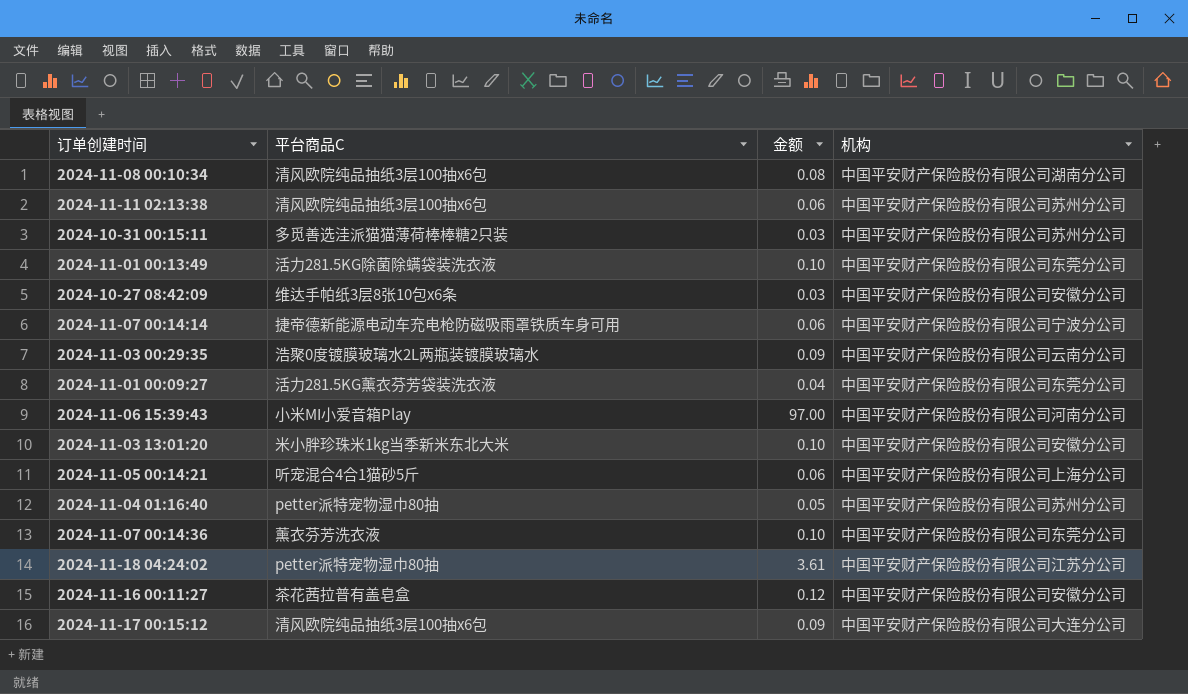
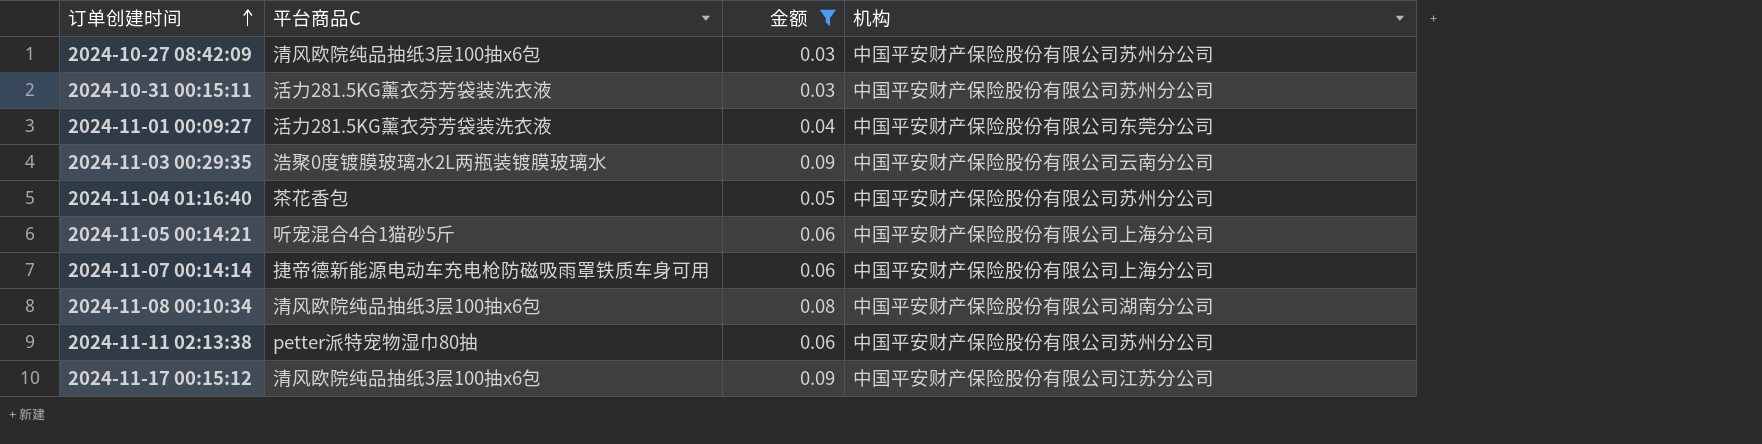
filter: none -> 金额 <= 0.09
row order: none -> 订单创建时间 ascending
2024-10-27 08:42:09 | 平台商品C: 维达手帕纸3层8张10包x6条 -> 清风欧院纯品抽纸3层100抽x6包
2024-10-27 08:42:09 | 机构: 中国平安财产保险股份有限公司安徽分公司 -> 中国平安财产保险股份有限公司苏州分公司
2024-10-31 00:15:11 | 平台商品C: 多觅善选洼派猫猫薄荷棒棒糖2只装 -> 活力281.5KG薰衣芬芳袋装洗衣液
2024-11-04 01:16:40 | 平台商品C: petter派特宠物湿巾80抽 -> 茶花香包
2024-11-07 00:14:14 | 机构: 中国平安财产保险股份有限公司宁波分公司 -> 中国平安财产保险股份有限公司上海分公司
2024-11-11 02:13:38 | 平台商品C: 清风欧院纯品抽纸3层100抽x6包 -> petter派特宠物湿巾80抽
2024-11-17 00:15:12 | 机构: 中国平安财产保险股份有限公司大连分公司 -> 中国平安财产保险股份有限公司江苏分公司

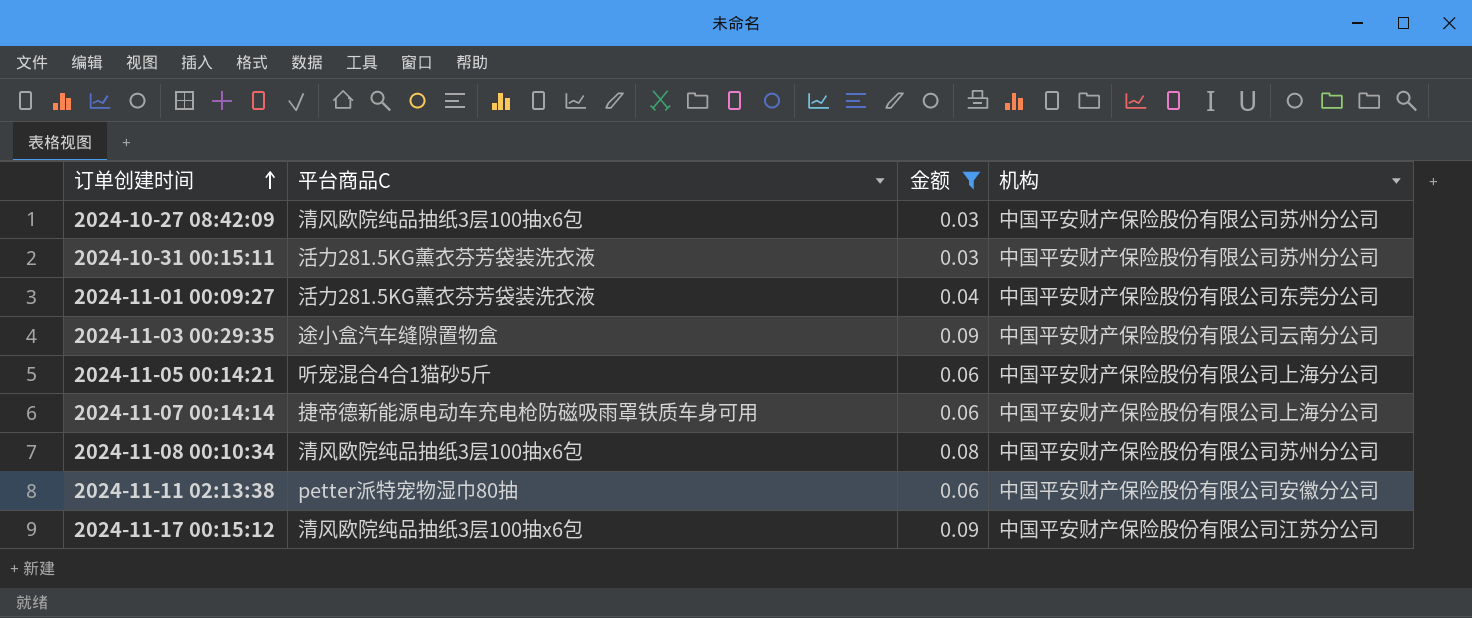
row 2024-11-04 01:16:40: 茶花香包 | 0.05 | 中国平安财产保险股份有限公司苏州分公司 -> none
2024-11-03 00:29:35 | 平台商品C: 浩聚0度镀膜玻璃水2L两瓶装镀膜玻璃水 -> 途小盒汽车缝隙置物盒
2024-11-08 00:10:34 | 机构: 中国平安财产保险股份有限公司湖南分公司 -> 中国平安财产保险股份有限公司苏州分公司
2024-11-11 02:13:38 | 机构: 中国平安财产保险股份有限公司苏州分公司 -> 中国平安财产保险股份有限公司安徽分公司

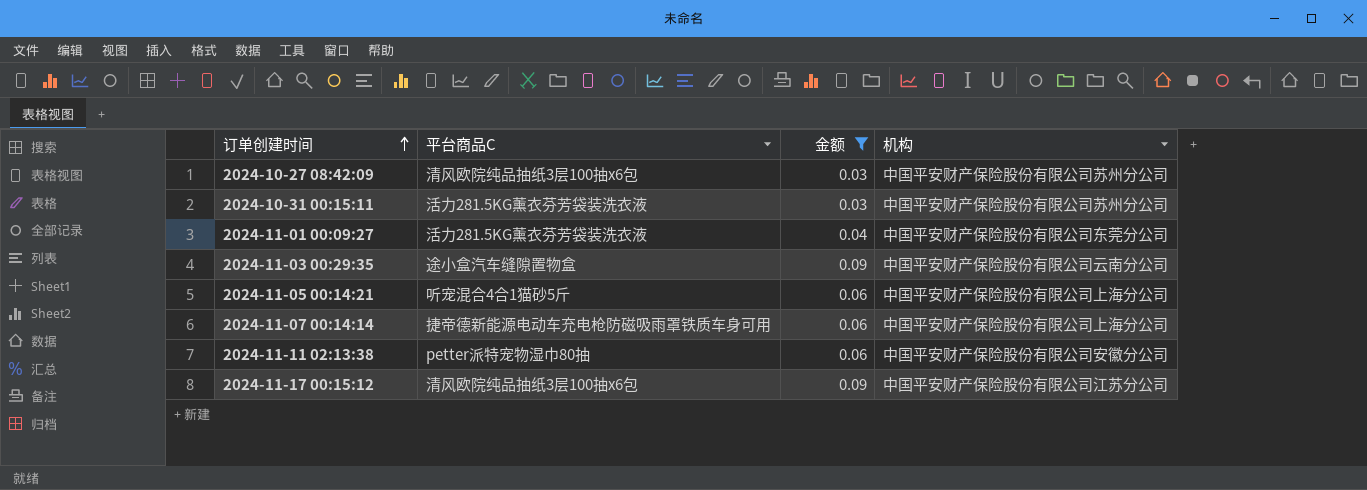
row 2024-11-08 00:10:34: 清风欧院纯品抽纸3层100抽x6包 | 0.08 | 中国平安财产保险股份有限公司苏州分公司 -> none

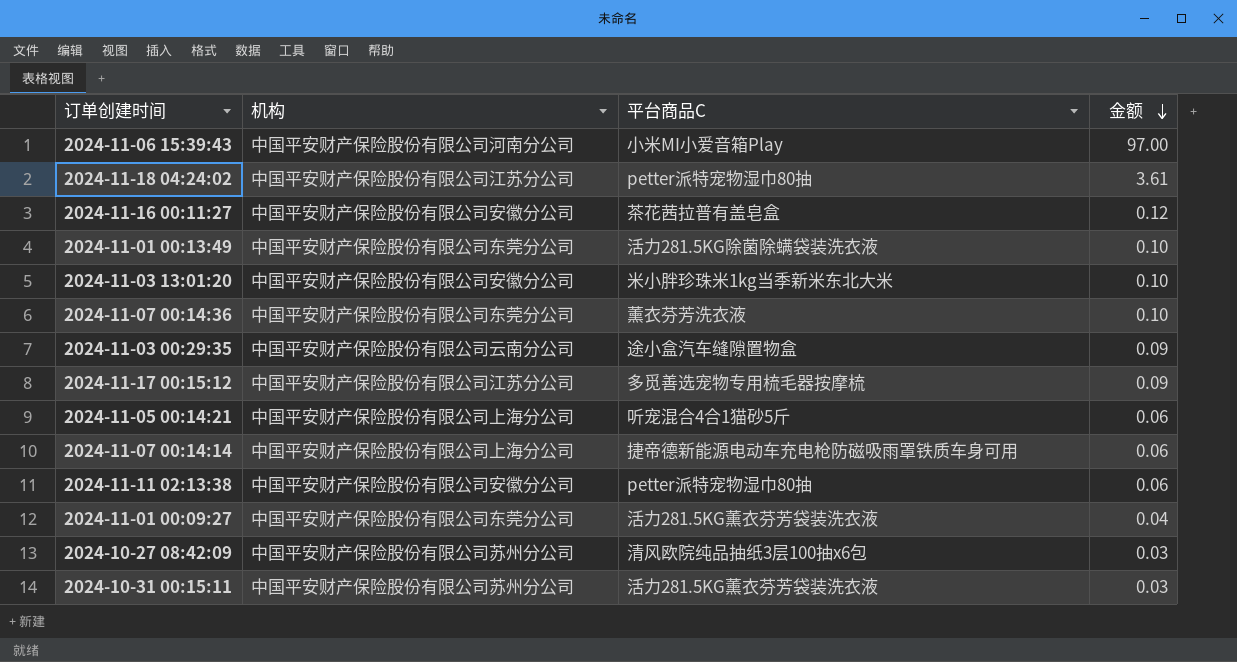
filter: 金额 <= 0.09 -> none
row order: 订单创建时间 ascending -> 金额 descending
column 机构 | position: 4 -> 2
2024-11-17 00:15:12 | 平台商品C: 清风欧院纯品抽纸3层100抽x6包 -> 多觅善选宠物专用梳毛器按摩梳

